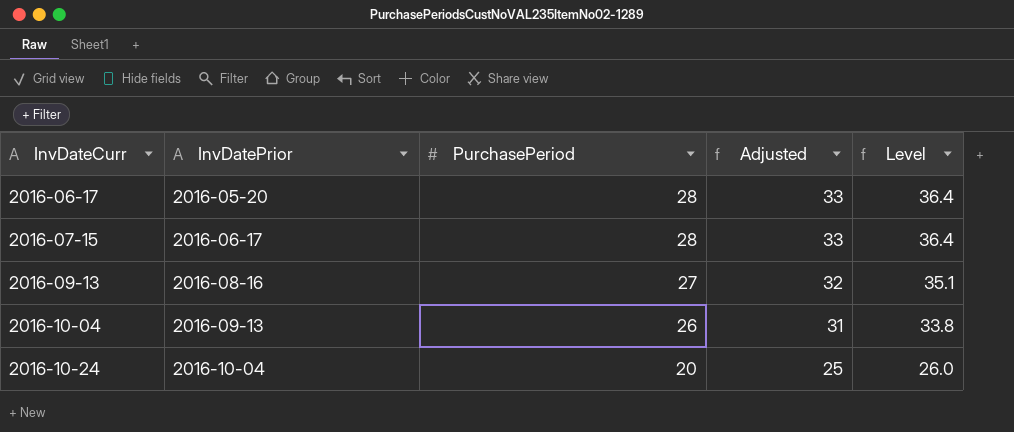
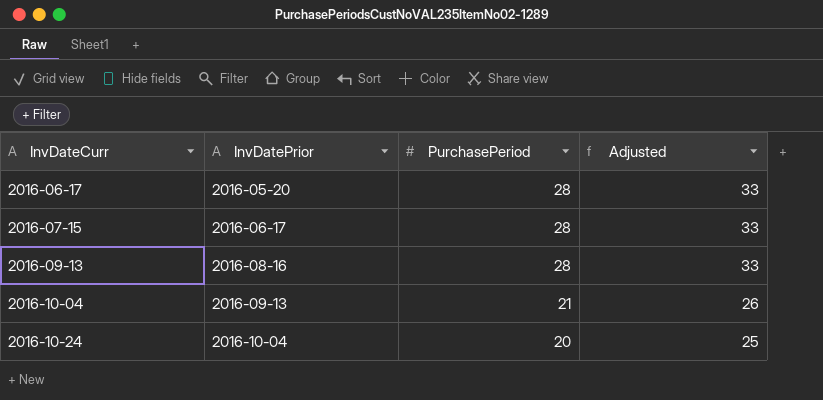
column Level | formula: [PurchasePeriod] * 1.3 -> none
2016-09-13 | PurchasePeriod: 27 -> 28
2016-09-13 | Adjusted: 32 -> 33
2016-10-04 | PurchasePeriod: 26 -> 21
2016-10-04 | Adjusted: 31 -> 26

